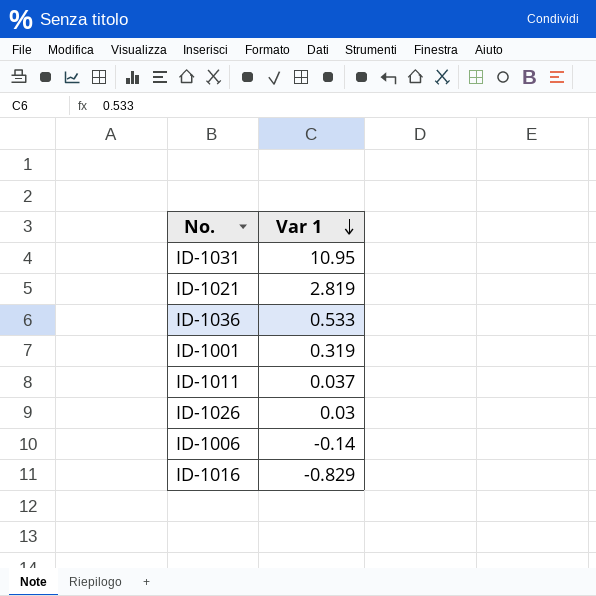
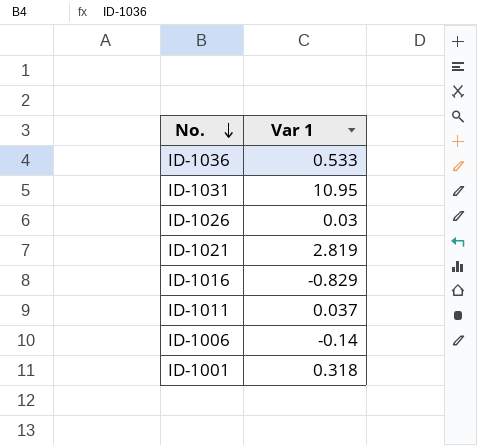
row order: Var 1 descending -> No. descending
ID-1001 | Var 1: 0.319 -> 0.318

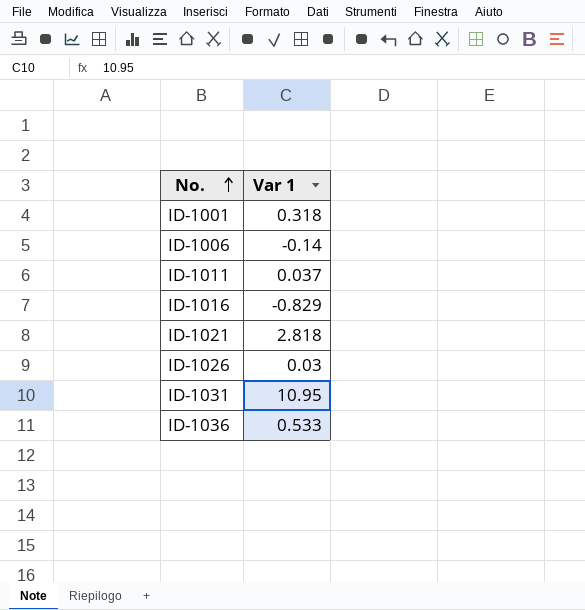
row order: No. descending -> No. ascending
ID-1021 | Var 1: 2.819 -> 2.818

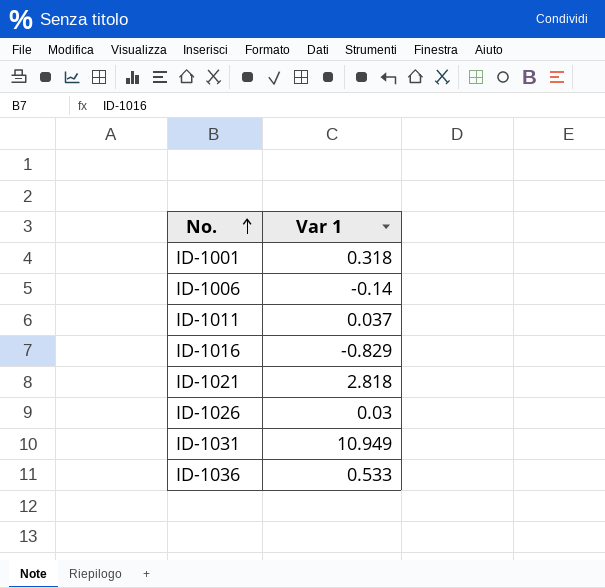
ID-1031 | Var 1: 10.95 -> 10.949

